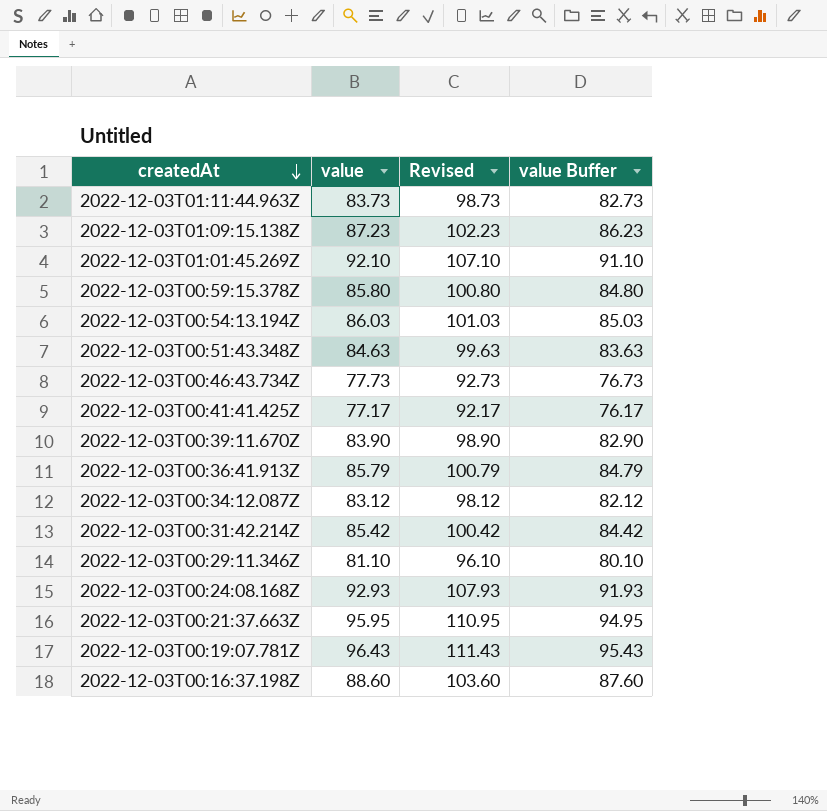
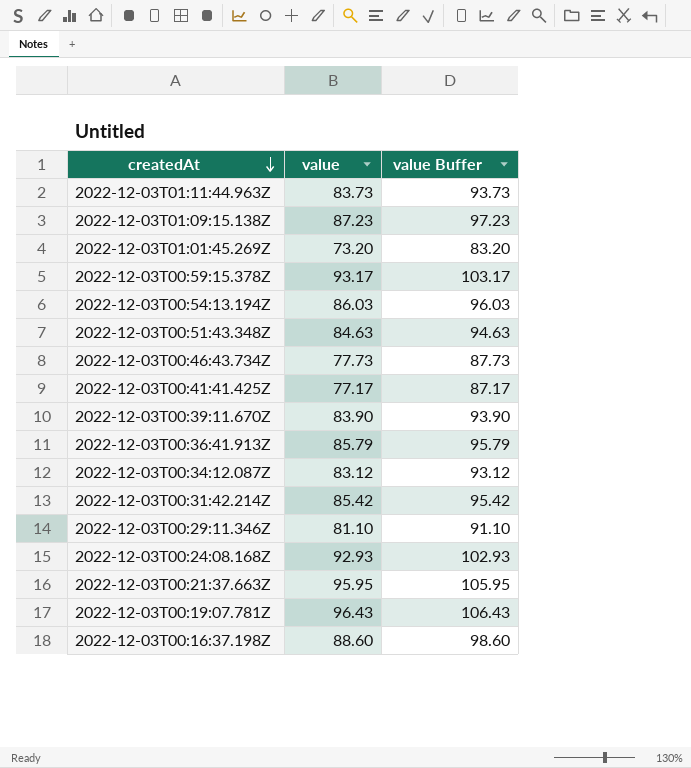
column Revised | formula: [value] + 15 -> none
column value Buffer | formula: [value] - 1 -> [value] + 10
2022-12-03T01:01:45.269Z | value: 92.10 -> 73.20
2022-12-03T00:59:15.378Z | value: 85.80 -> 93.17

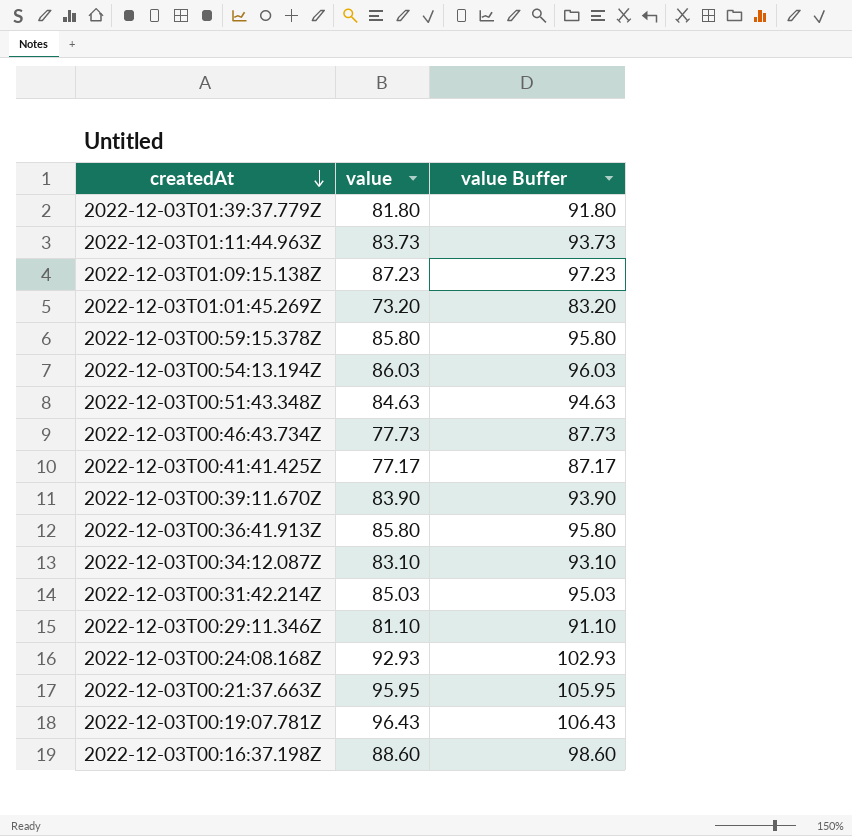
row 2022-12-03T01:39:37.779Z: none -> 81.80 | 91.80
2022-12-03T00:59:15.378Z | value: 93.17 -> 85.80
2022-12-03T00:59:15.378Z | value Buffer: 103.17 -> 95.80
2022-12-03T00:36:41.913Z | value: 85.79 -> 85.80
2022-12-03T00:36:41.913Z | value Buffer: 95.79 -> 95.80
2022-12-03T00:34:12.087Z | value: 83.12 -> 83.10
2022-12-03T00:34:12.087Z | value Buffer: 93.12 -> 93.10
2022-12-03T00:31:42.214Z | value: 85.42 -> 85.03
2022-12-03T00:31:42.214Z | value Buffer: 95.42 -> 95.03

